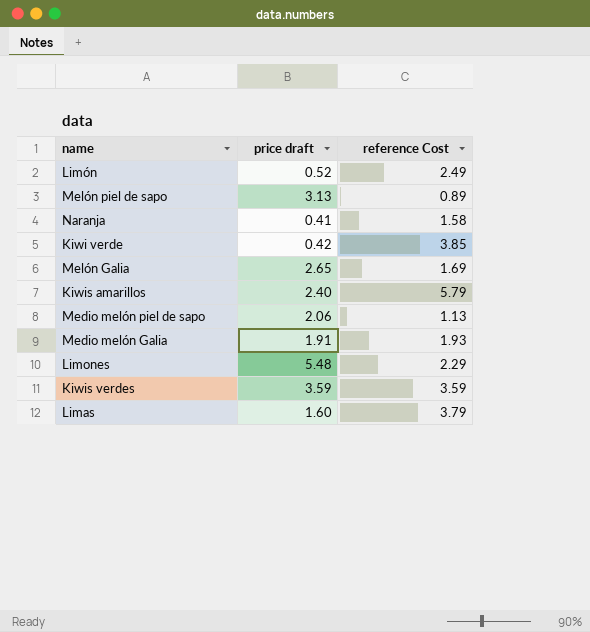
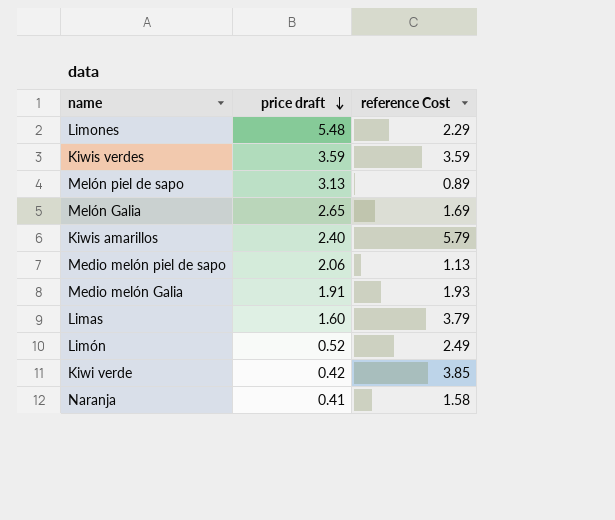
row order: none -> price draft descending

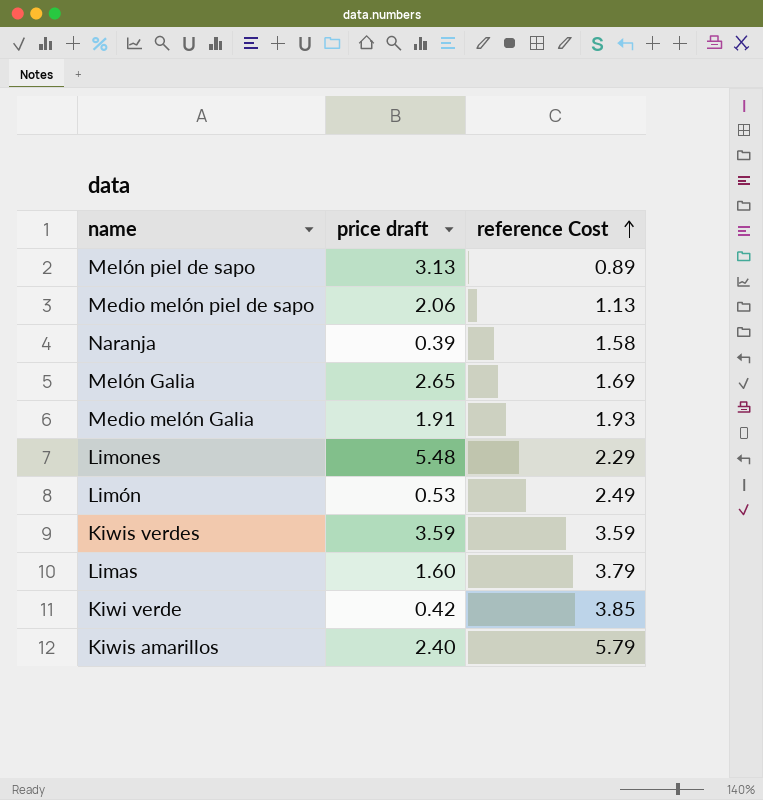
row order: price draft descending -> reference Cost ascending
Naranja | price draft: 0.41 -> 0.39
Limón | price draft: 0.52 -> 0.53

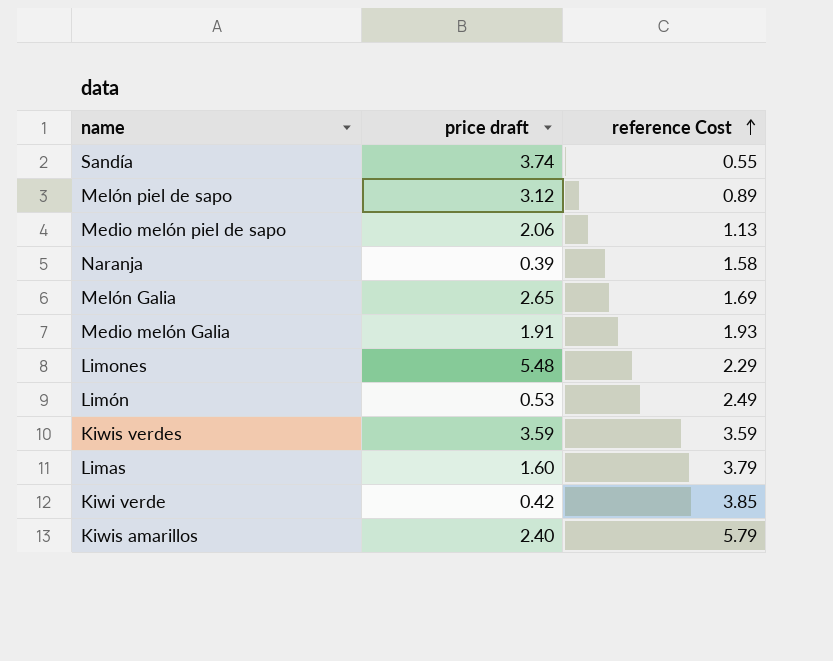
row Sandía: none -> 3.74 | 0.55
Melón piel de sapo | price draft: 3.13 -> 3.12

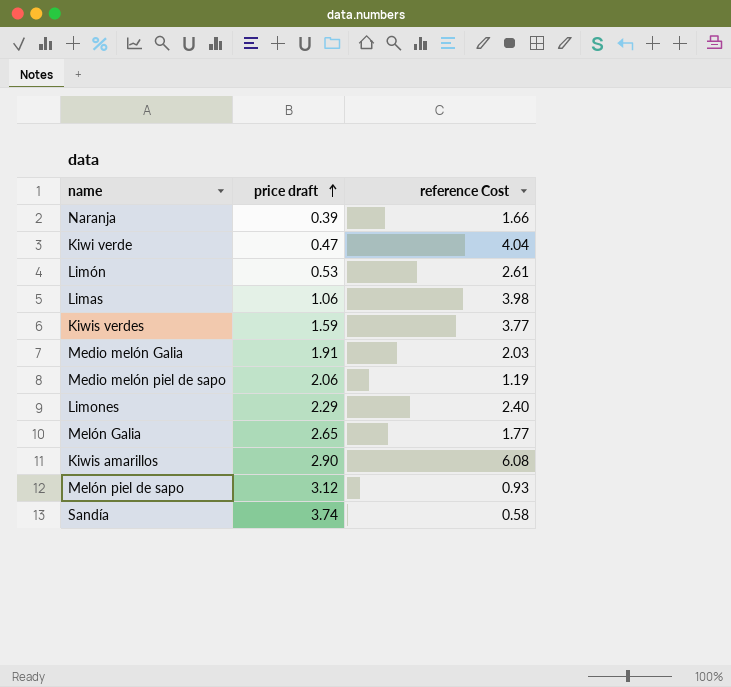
row order: reference Cost ascending -> price draft ascending
Naranja | reference Cost: 1.58 -> 1.66
Kiwi verde | price draft: 0.42 -> 0.47
Kiwi verde | reference Cost: 3.85 -> 4.04
Limón | reference Cost: 2.49 -> 2.61
Limas | price draft: 1.60 -> 1.06
Limas | reference Cost: 3.79 -> 3.98
Kiwis verdes | price draft: 3.59 -> 1.59
Kiwis verdes | reference Cost: 3.59 -> 3.77
Medio melón Galia | reference Cost: 1.93 -> 2.03
Medio melón piel de sapo | reference Cost: 1.13 -> 1.19
Limones | price draft: 5.48 -> 2.29
Limones | reference Cost: 2.29 -> 2.40
Melón Galia | reference Cost: 1.69 -> 1.77
Kiwis amarillos | price draft: 2.40 -> 2.90
Kiwis amarillos | reference Cost: 5.79 -> 6.08
Melón piel de sapo | reference Cost: 0.89 -> 0.93
Sandía | reference Cost: 0.55 -> 0.58

